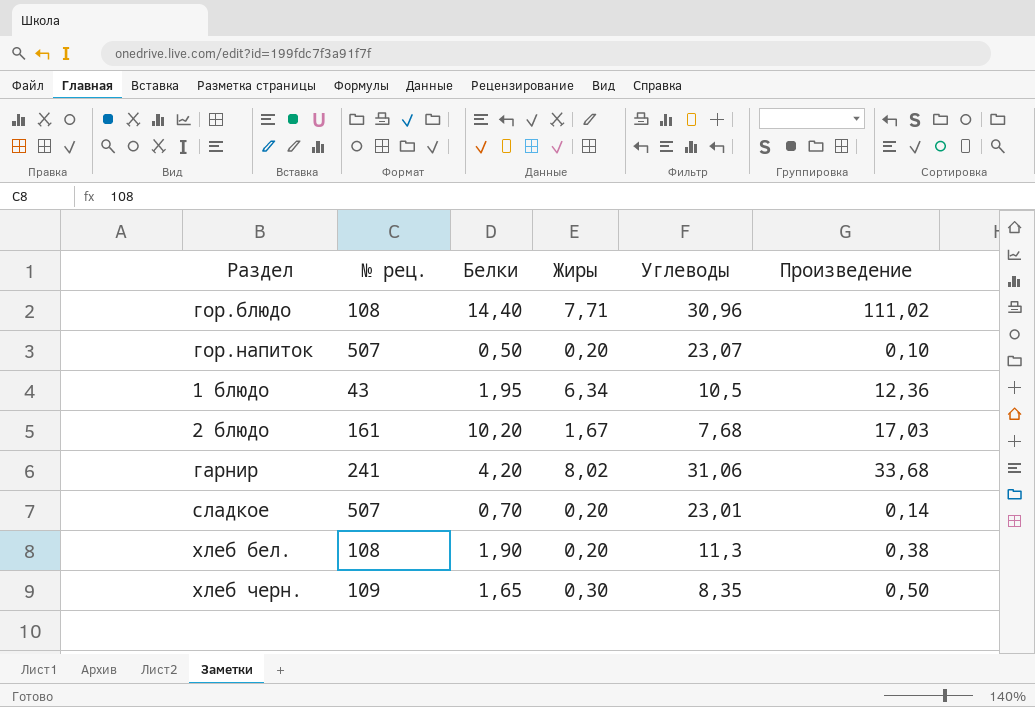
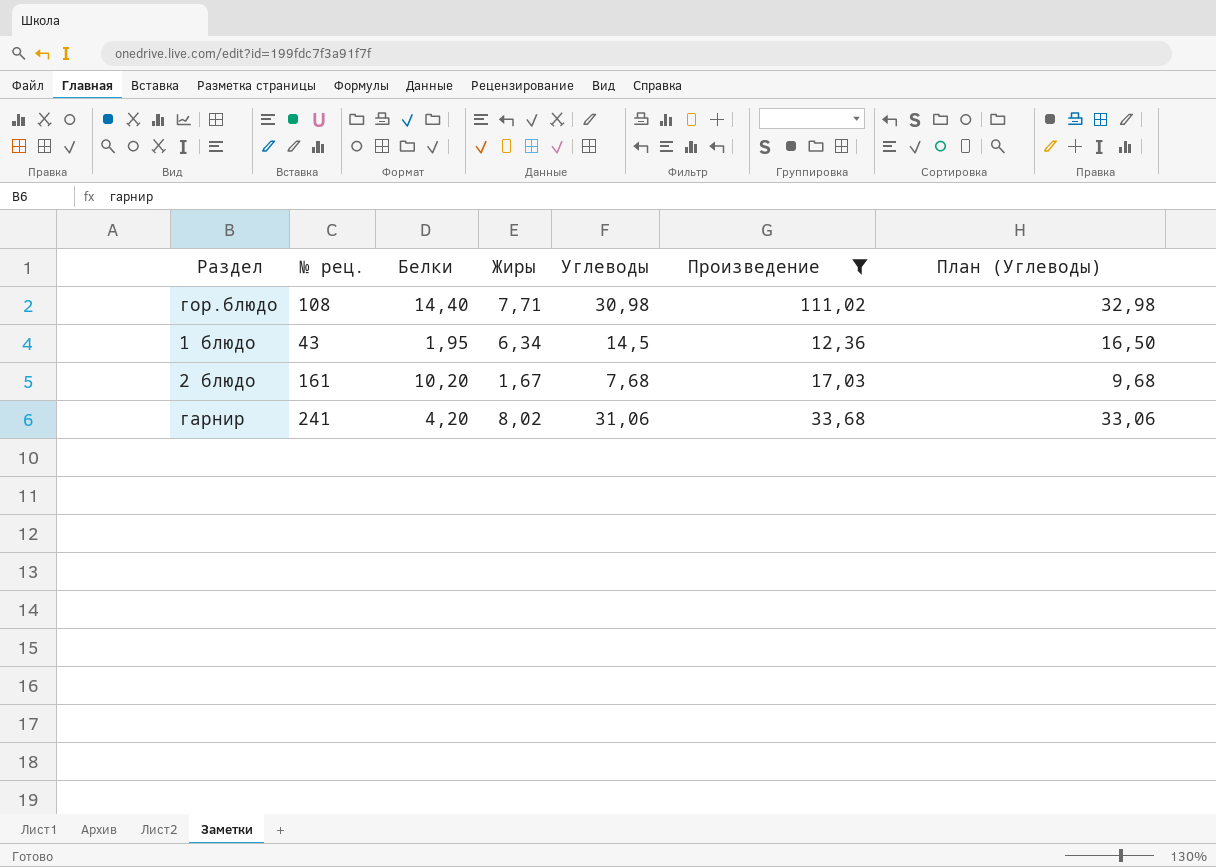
filter: none -> Произведение >= 12,36
column План (Углеводы) | formula: none -> [Углеводы] + 2
гор.блюдо | Углеводы: 30,96 -> 30,98
1 блюдо | Углеводы: 10,5 -> 14,5

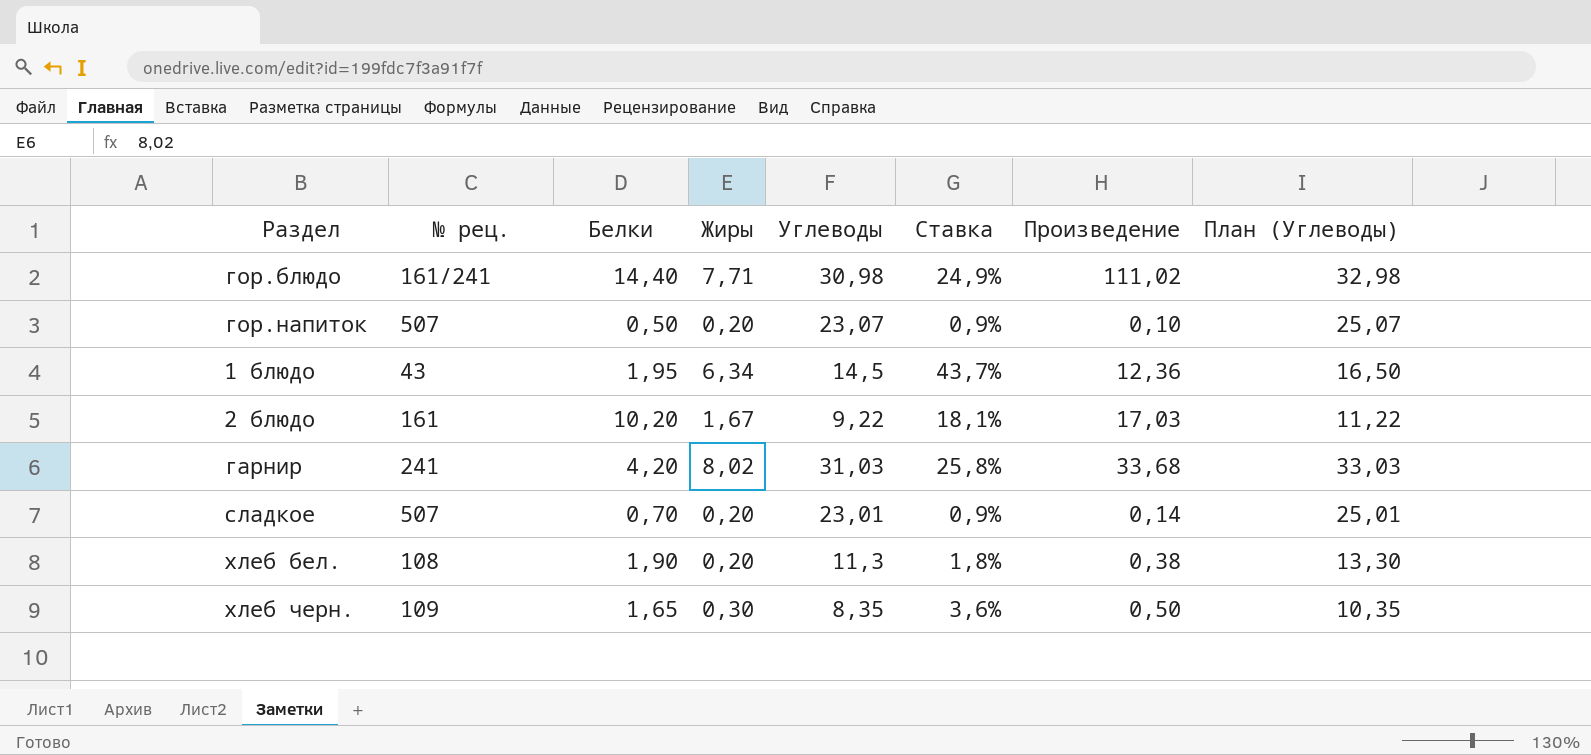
filter: Произведение >= 12,36 -> none
column Ставка | formula: none -> [Жиры] / [Углеводы]
гор.блюдо | № рец.: 108 -> 161/241
2 блюдо | Углеводы: 7,68 -> 9,22
2 блюдо | План (Углеводы): 9,68 -> 11,22
гарнир | Углеводы: 31,06 -> 31,03
гарнир | План (Углеводы): 33,06 -> 33,03

